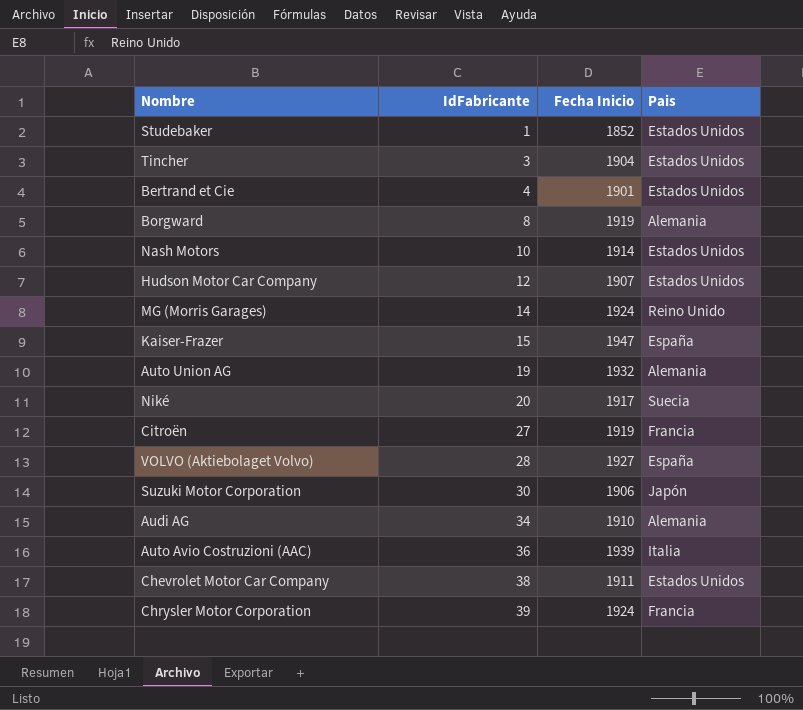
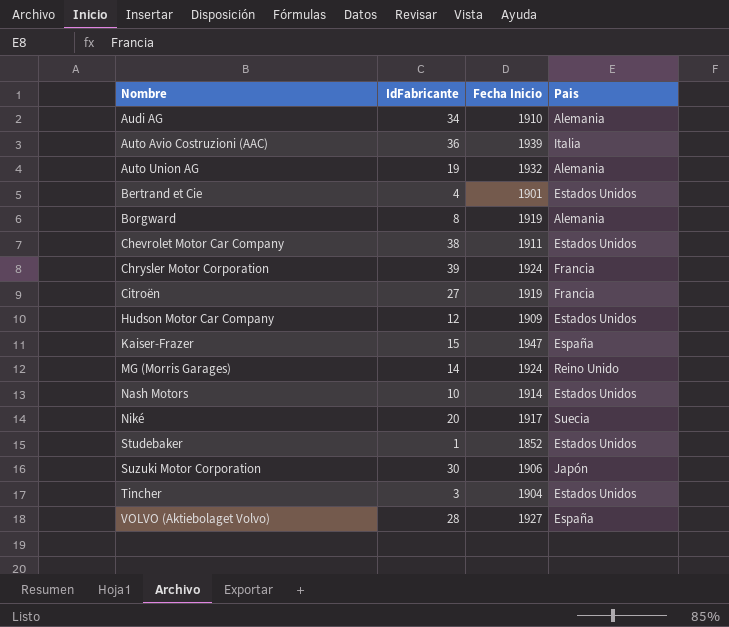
row order: IdFabricante ascending -> Nombre ascending
Hudson Motor Car Company | Fecha Inicio: 1907 -> 1909

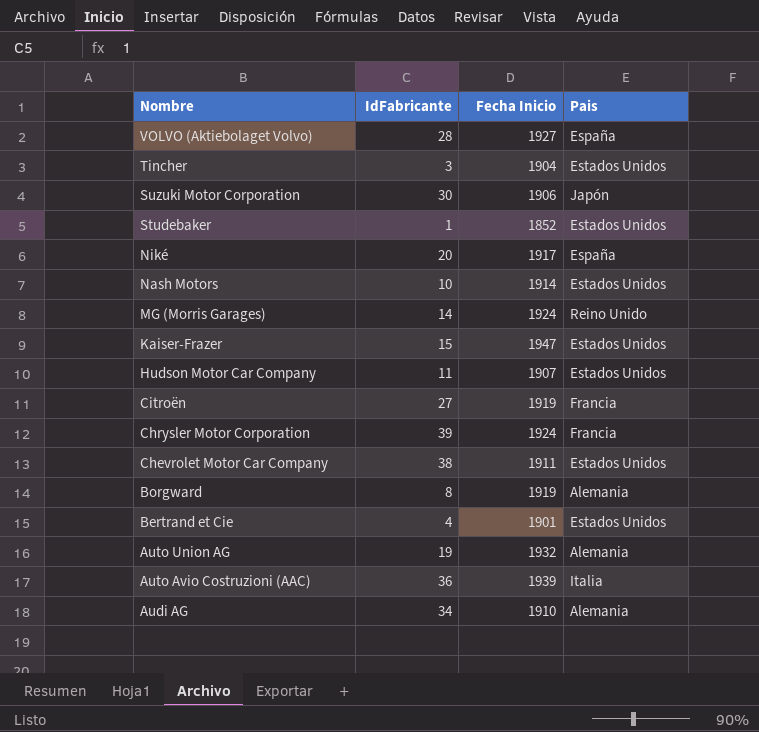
row order: Nombre ascending -> Nombre descending
Niké | Pais: Suecia -> España
Kaiser-Frazer | Pais: España -> Estados Unidos
Hudson Motor Car Company | IdFabricante: 12 -> 11
Hudson Motor Car Company | Fecha Inicio: 1909 -> 1907

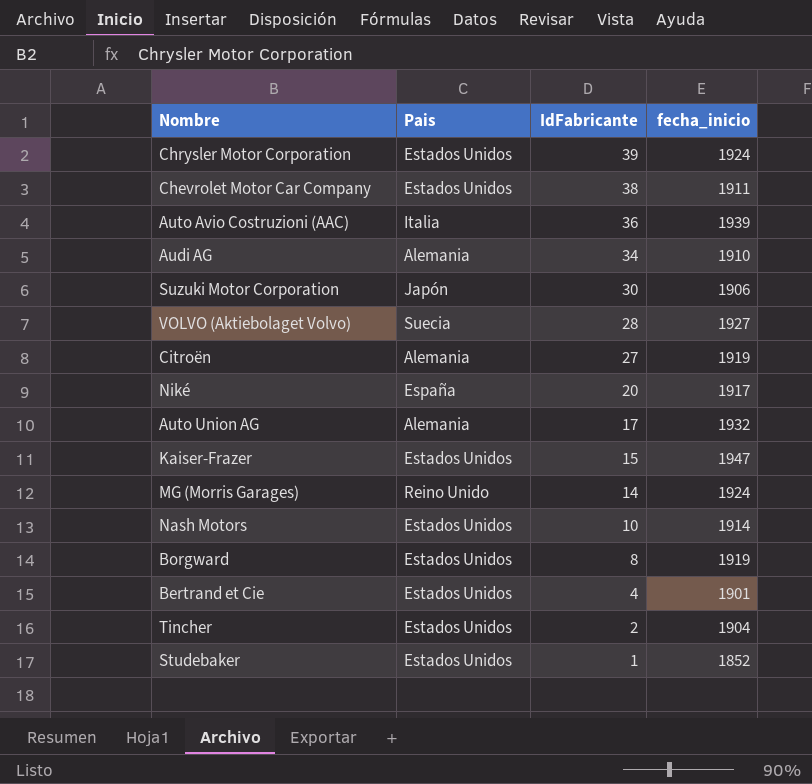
row order: Nombre descending -> IdFabricante descending
column Pais | position: 4 -> 2
column name: Fecha Inicio -> fecha_inicio
row Hudson Motor Car Company: 11 | 1907 | Estados Unidos -> none
Chrysler Motor Corporation | Pais: Francia -> Estados Unidos
VOLVO (Aktiebolaget Volvo) | Pais: España -> Suecia
Citroën | Pais: Francia -> Alemania
Auto Union AG | IdFabricante: 19 -> 17
Borgward | Pais: Alemania -> Estados Unidos
Tincher | IdFabricante: 3 -> 2

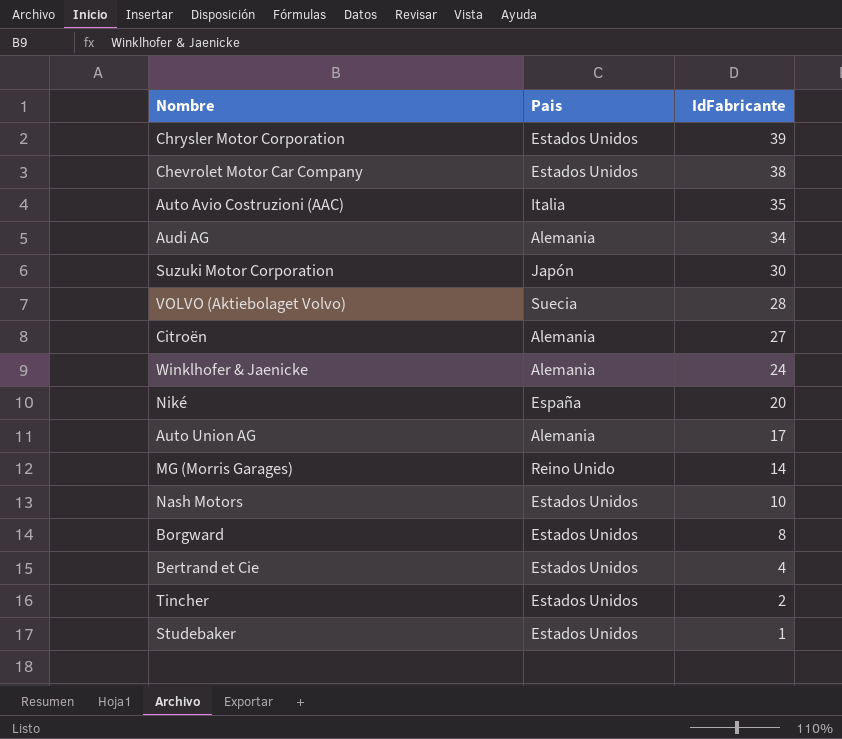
column fecha_inicio | position: 4 -> none
row Kaiser-Frazer: Estados Unidos | 15 | 1947 -> none
Auto Avio Costruzioni (AAC) | IdFabricante: 36 -> 35
row Winklhofer & Jaenicke: none -> Alemania | 24

